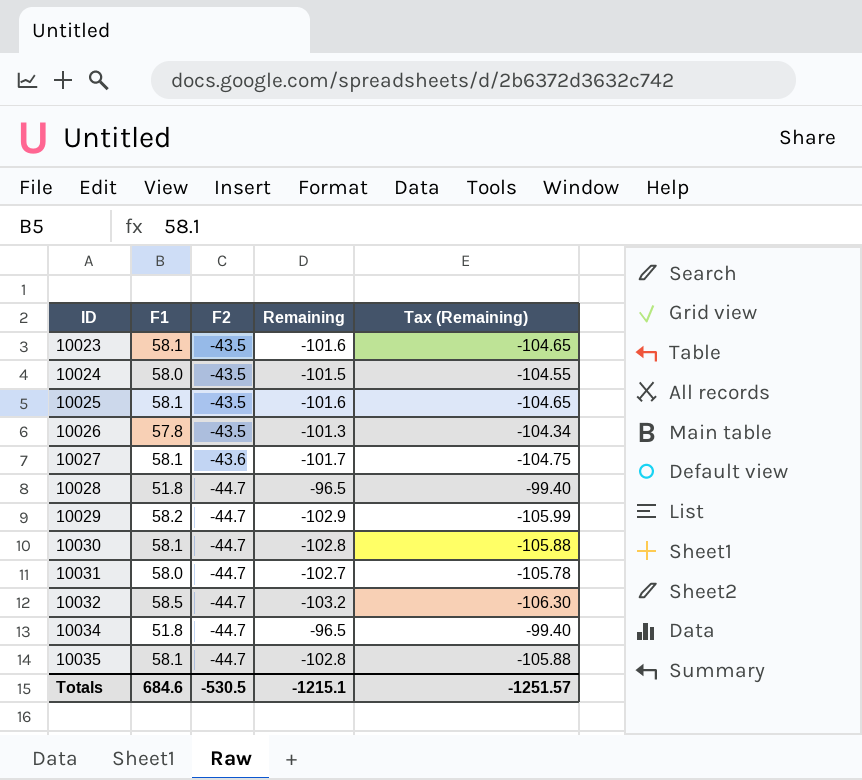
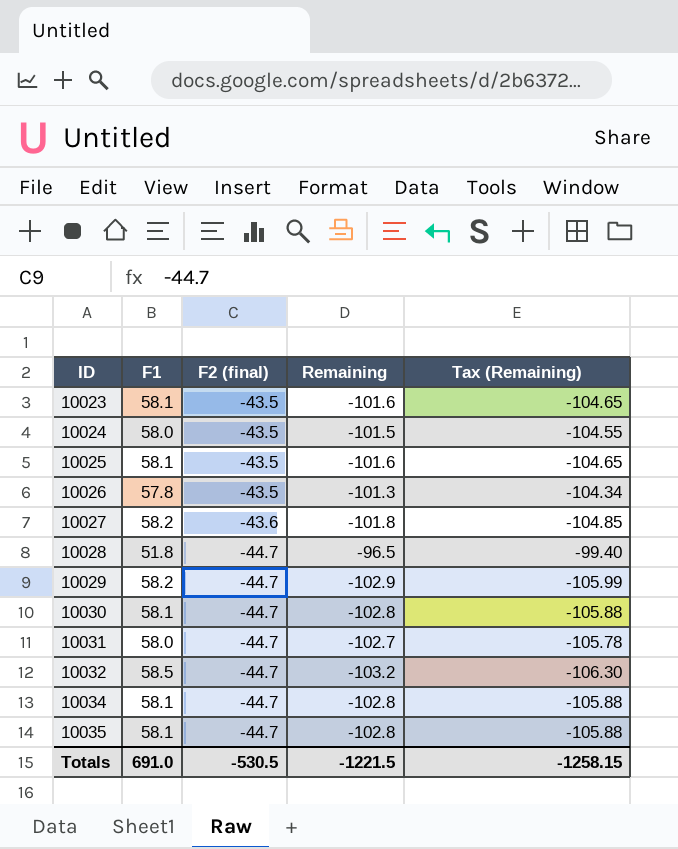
column name: F2 -> F2 (final)
10027 | F1: 58.1 -> 58.2
10027 | Remaining: -101.7 -> -101.8
10027 | Tax (Remaining): -104.75 -> -104.85
10034 | F1: 51.8 -> 58.1
10034 | Remaining: -96.5 -> -102.8
10034 | Tax (Remaining): -99.40 -> -105.88
Totals | F1: 684.6 -> 691.0
Totals | Remaining: -1215.1 -> -1221.5
Totals | Tax (Remaining): -1251.57 -> -1258.15

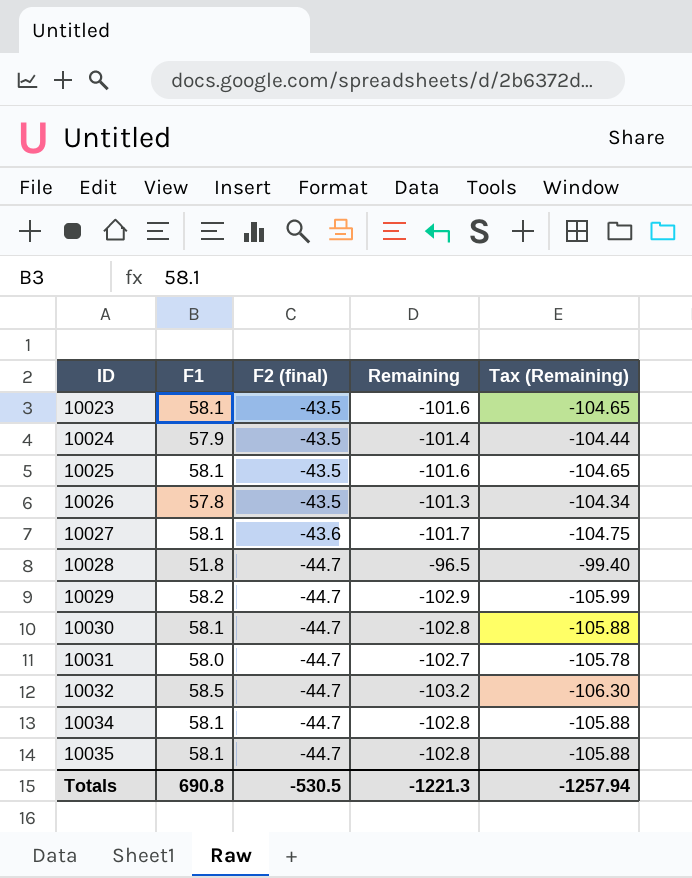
10024 | F1: 58.0 -> 57.9
10024 | Remaining: -101.5 -> -101.4
10024 | Tax (Remaining): -104.55 -> -104.44
10027 | F1: 58.2 -> 58.1
10027 | Remaining: -101.8 -> -101.7
10027 | Tax (Remaining): -104.85 -> -104.75
Totals | F1: 691.0 -> 690.8
Totals | Remaining: -1221.5 -> -1221.3
Totals | Tax (Remaining): -1258.15 -> -1257.94

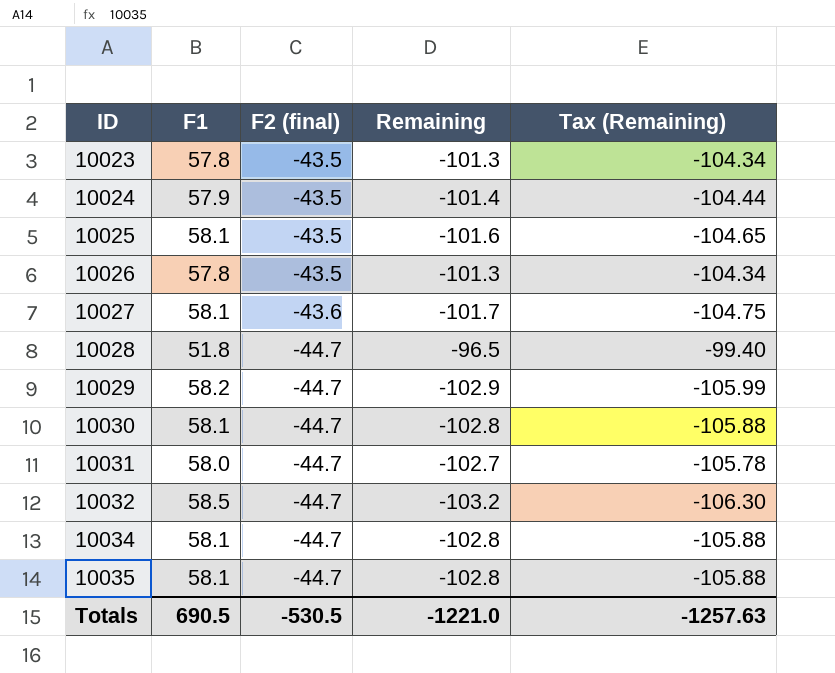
10023 | F1: 58.1 -> 57.8
10023 | Remaining: -101.6 -> -101.3
10023 | Tax (Remaining): -104.65 -> -104.34
Totals | F1: 690.8 -> 690.5
Totals | Remaining: -1221.3 -> -1221.0
Totals | Tax (Remaining): -1257.94 -> -1257.63

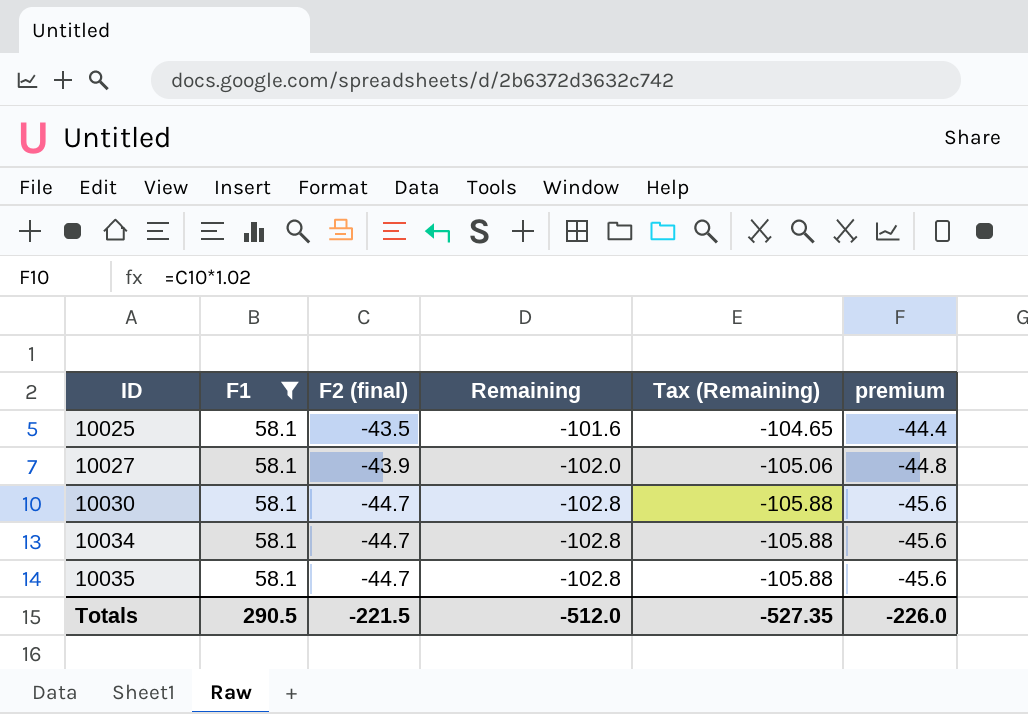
filter: none -> F1 = 58.1
column premium | formula: none -> [F2 (final)] * 1.02
10027 | F2 (final): -43.6 -> -43.9
10027 | Remaining: -101.7 -> -102.0
10027 | Tax (Remaining): -104.75 -> -105.06
Totals | F1: 690.5 -> 290.5
Totals | F2 (final): -530.5 -> -221.5
Totals | Remaining: -1221.0 -> -512.0
Totals | Tax (Remaining): -1257.63 -> -527.35

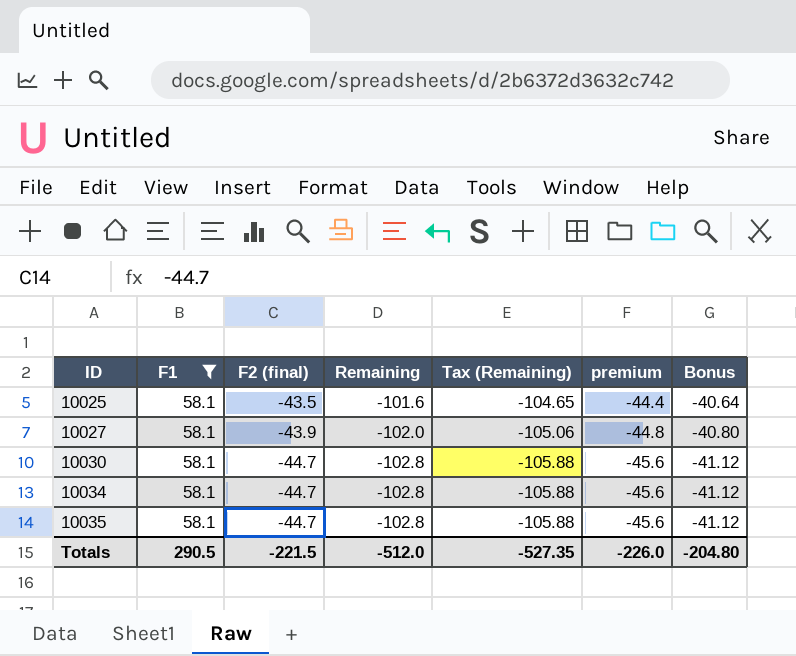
column Bonus | formula: none -> [Remaining] * 0.4

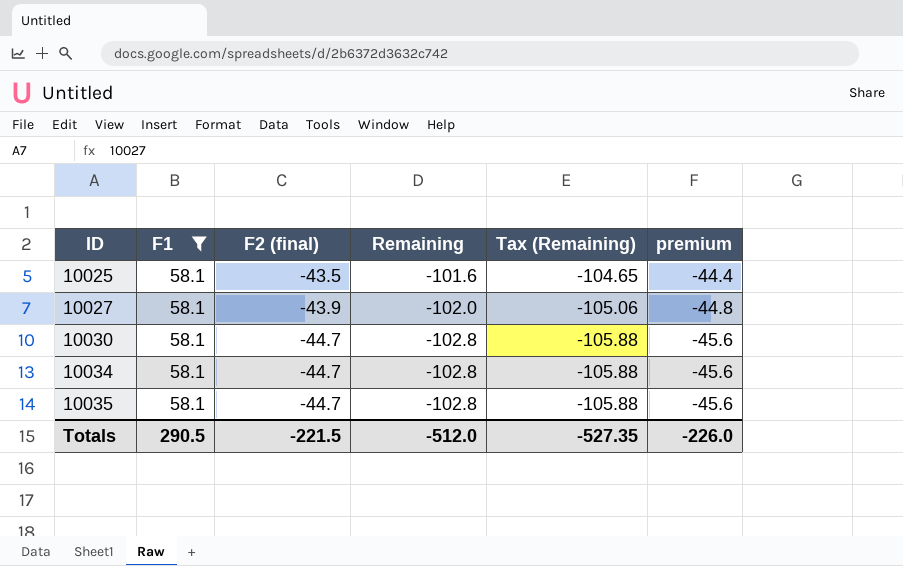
column Bonus | formula: [Remaining] * 0.4 -> none

